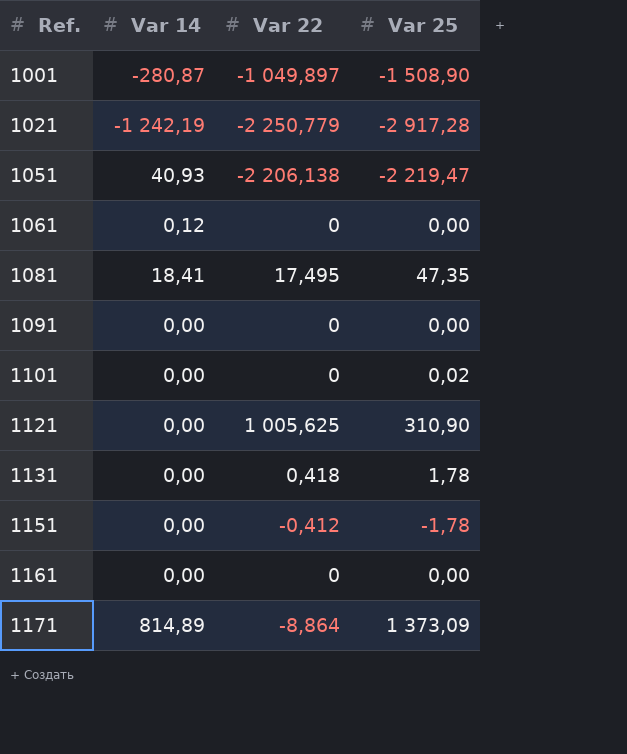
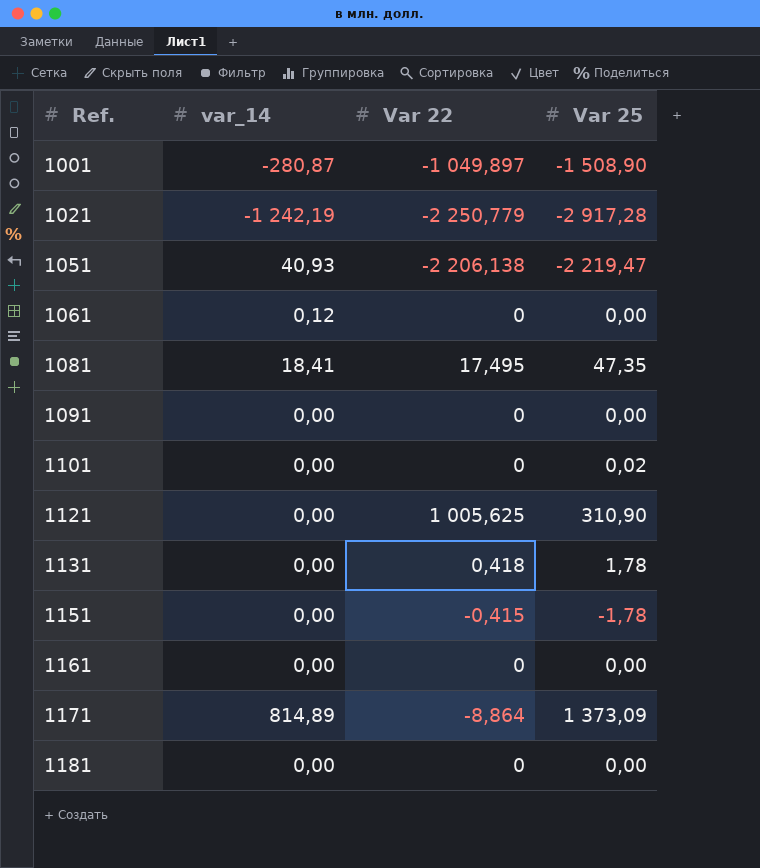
column name: Var 14 -> var_14
1151 | Var 22: -0,412 -> -0,415
row 1181: none -> 0,00 | 0 | 0,00

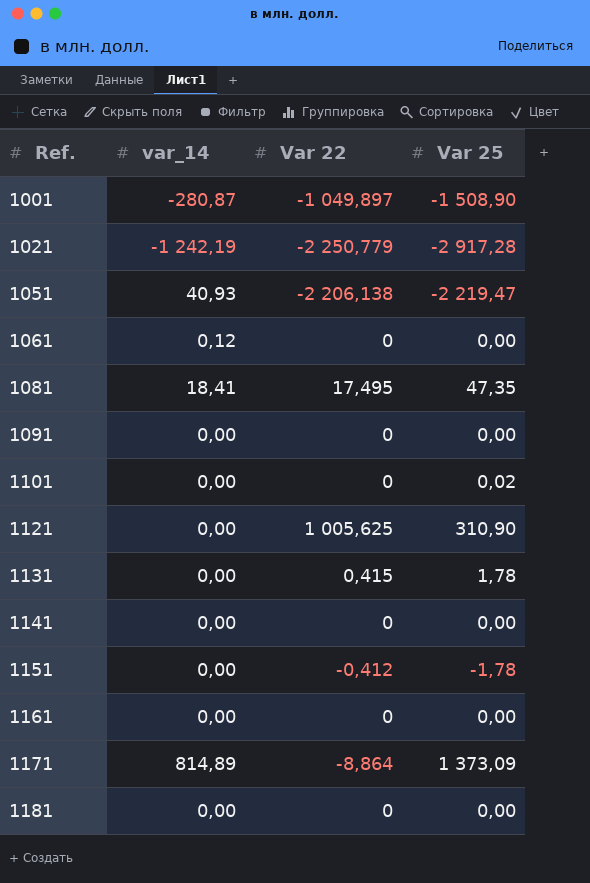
1131 | Var 22: 0,418 -> 0,415
row 1141: none -> 0,00 | 0 | 0,00
1151 | Var 22: -0,415 -> -0,412

